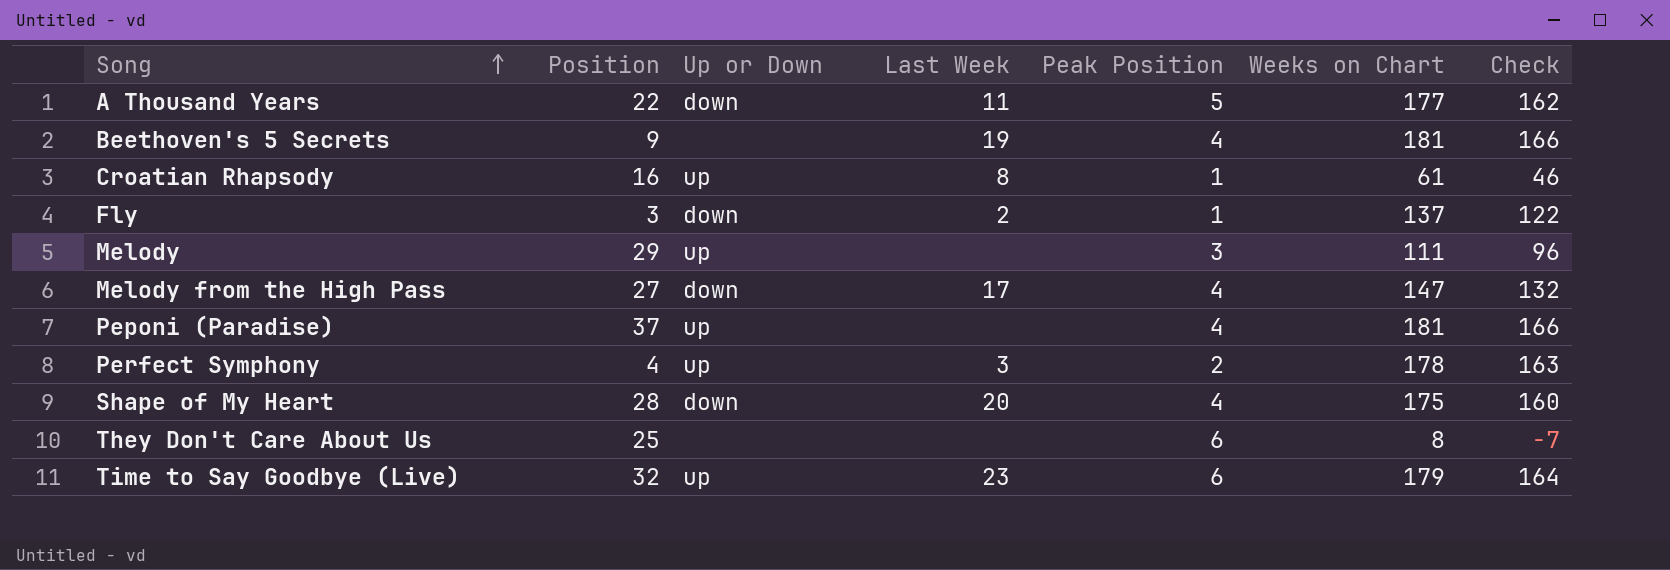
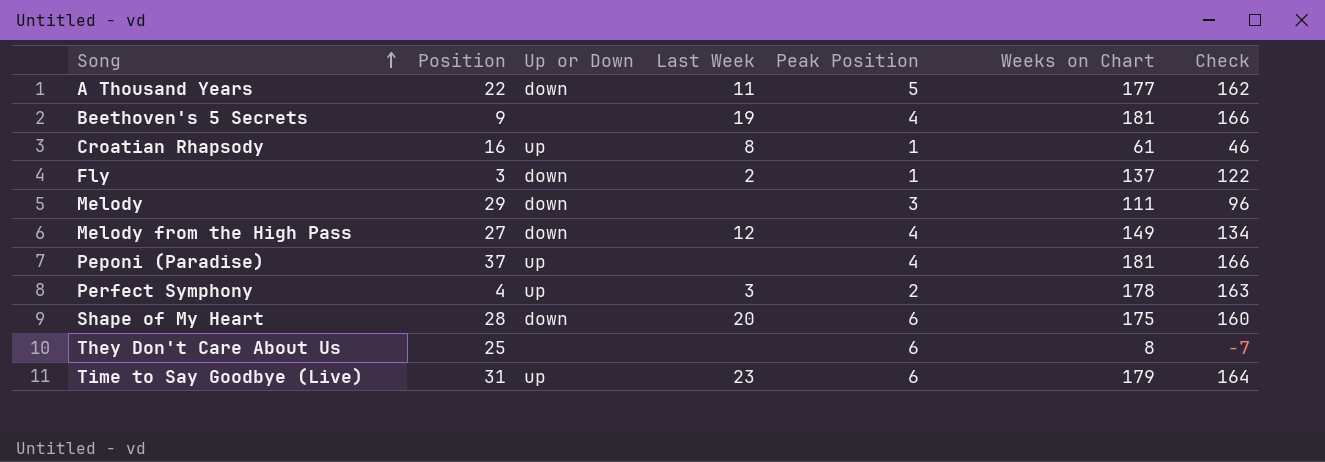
Melody | Up or Down: up -> down
Melody from the High Pass | Last Week: 17 -> 12
Melody from the High Pass | Weeks on Chart: 147 -> 149
Melody from the High Pass | Check: 132 -> 134
Shape of My Heart | Peak Position: 4 -> 6
Time to Say Goodbye (Live) | Position: 32 -> 31

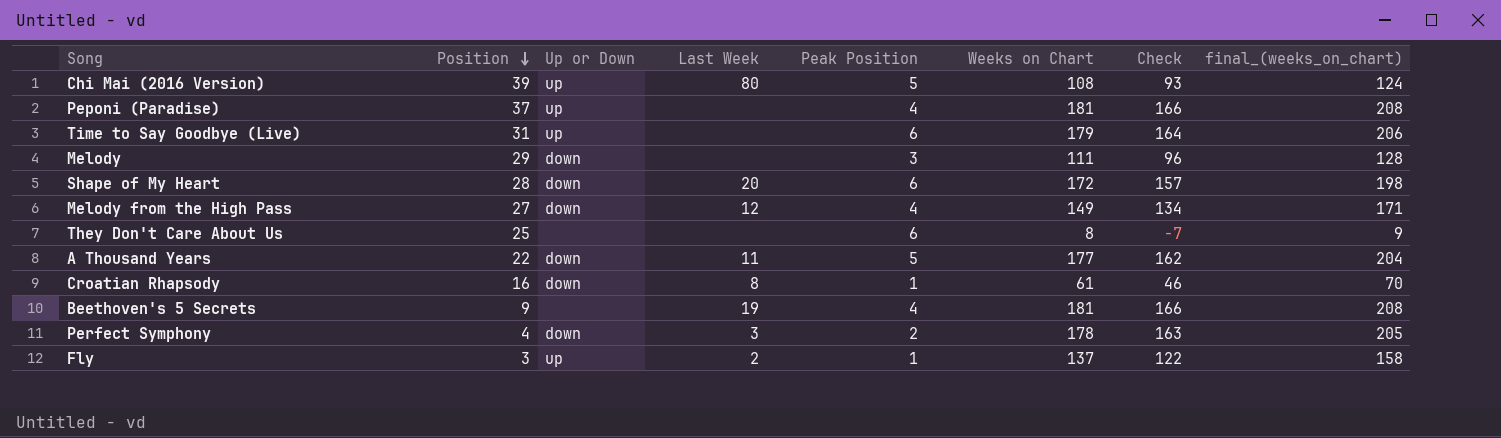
row order: Song ascending -> Position descending
column final_(weeks_on_chart) | formula: none -> [Weeks on Chart] * 1.15
row Chi Mai (2016 Version): none -> 39 | up | 80 | 5 | 108 | 93 | 124
Time to Say Goodbye (Live) | Last Week: 23 -> none
Shape of My Heart | Weeks on Chart: 175 -> 172
Shape of My Heart | Check: 160 -> 157
Croatian Rhapsody | Up or Down: up -> down
Perfect Symphony | Up or Down: up -> down
Fly | Up or Down: down -> up

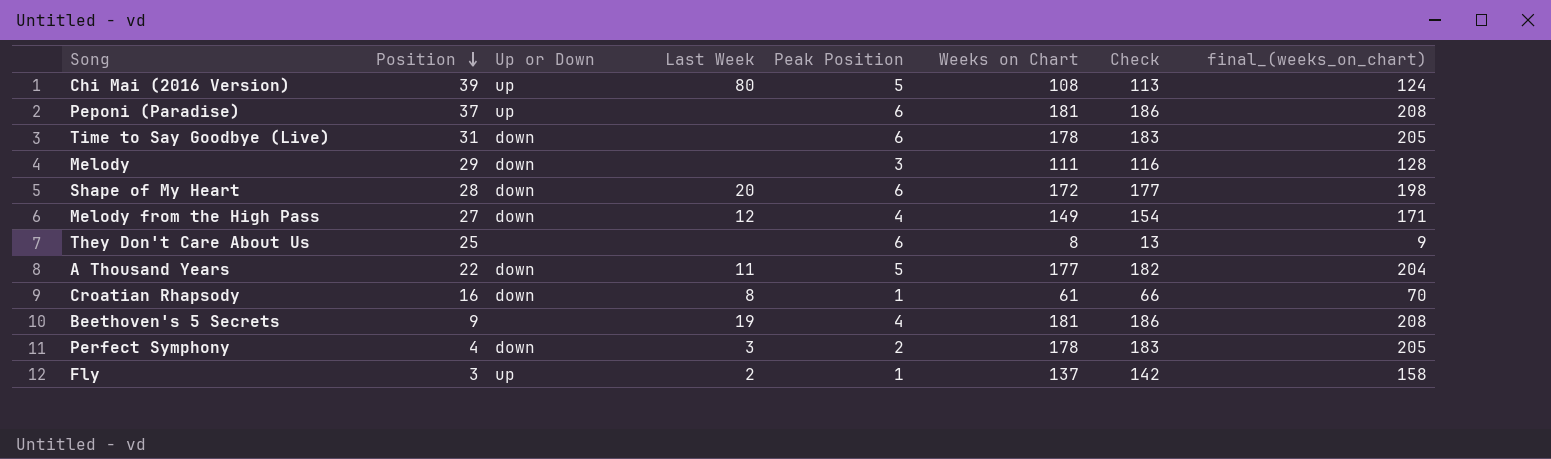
column Check | formula: [Weeks on Chart] - 15 -> [Weeks on Chart] + 5
Peponi (Paradise) | Peak Position: 4 -> 6
Time to Say Goodbye (Live) | Up or Down: up -> down
Time to Say Goodbye (Live) | Weeks on Chart: 179 -> 178
Time to Say Goodbye (Live) | final_(weeks_on_chart): 206 -> 205

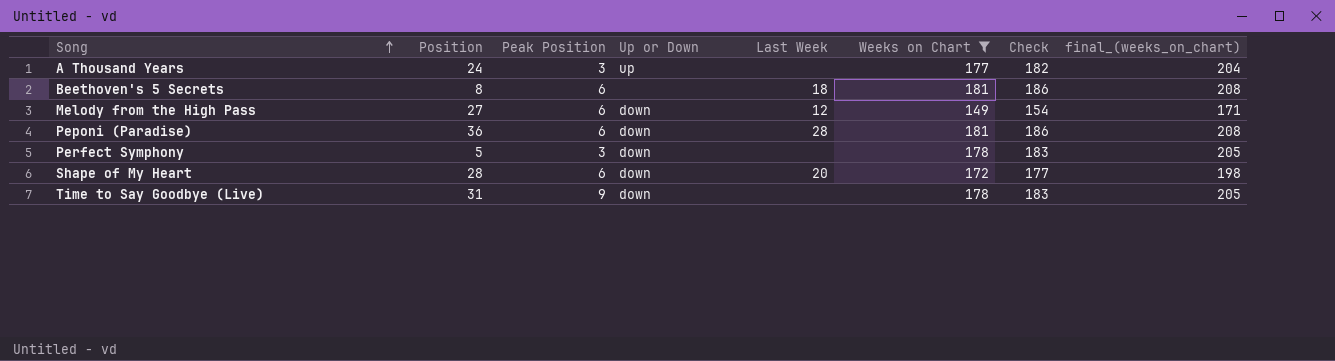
filter: none -> Weeks on Chart >= 149
row order: Position descending -> Song ascending
column Peak Position | position: 5 -> 3
A Thousand Years | Position: 22 -> 24
A Thousand Years | Peak Position: 5 -> 3
A Thousand Years | Up or Down: down -> up
A Thousand Years | Last Week: 11 -> none
Beethoven's 5 Secrets | Position: 9 -> 8
Beethoven's 5 Secrets | Peak Position: 4 -> 6
Beethoven's 5 Secrets | Last Week: 19 -> 18
Melody from the High Pass | Peak Position: 4 -> 6
Peponi (Paradise) | Position: 37 -> 36
Peponi (Paradise) | Up or Down: up -> down
Peponi (Paradise) | Last Week: none -> 28
Perfect Symphony | Position: 4 -> 5
Perfect Symphony | Peak Position: 2 -> 3
Perfect Symphony | Last Week: 3 -> none
Time to Say Goodbye (Live) | Peak Position: 6 -> 9

